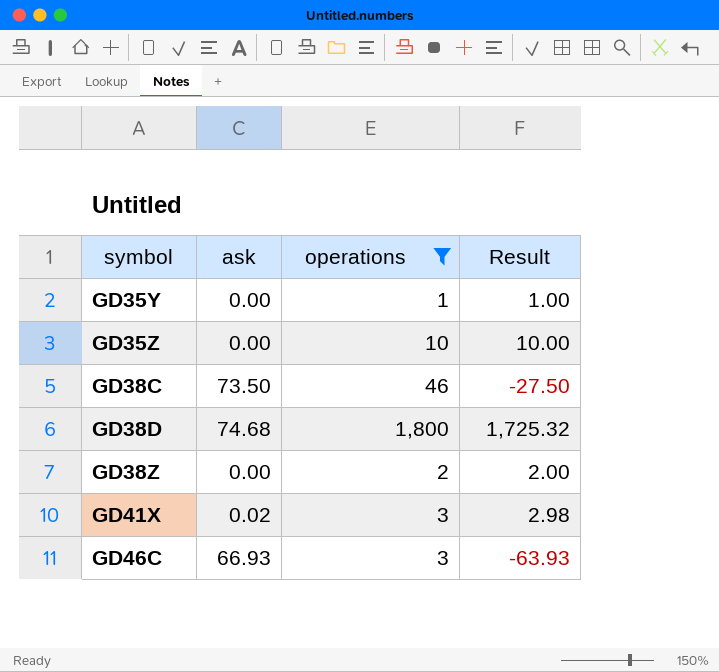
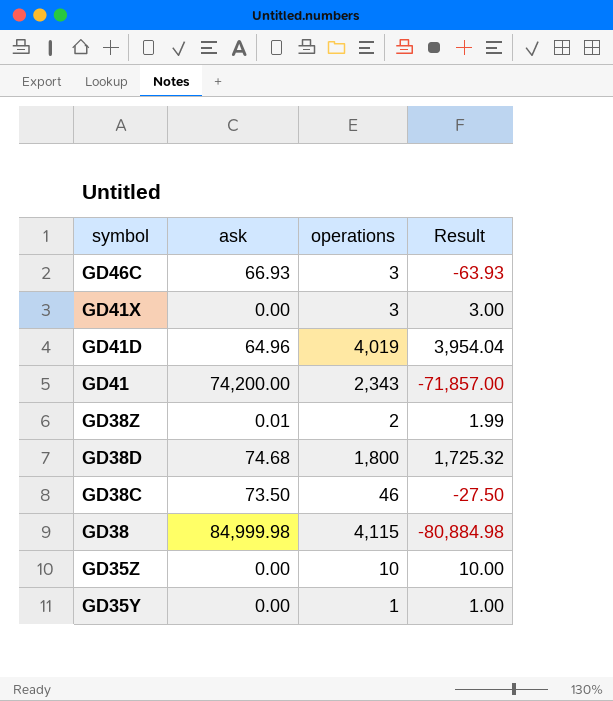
filter: operations <= 1,800 -> none
row order: symbol ascending -> symbol descending
GD41X | ask: 0.02 -> 0.00
GD41X | Result: 2.98 -> 3.00
GD38Z | ask: 0.00 -> 0.01
GD38Z | Result: 2.00 -> 1.99

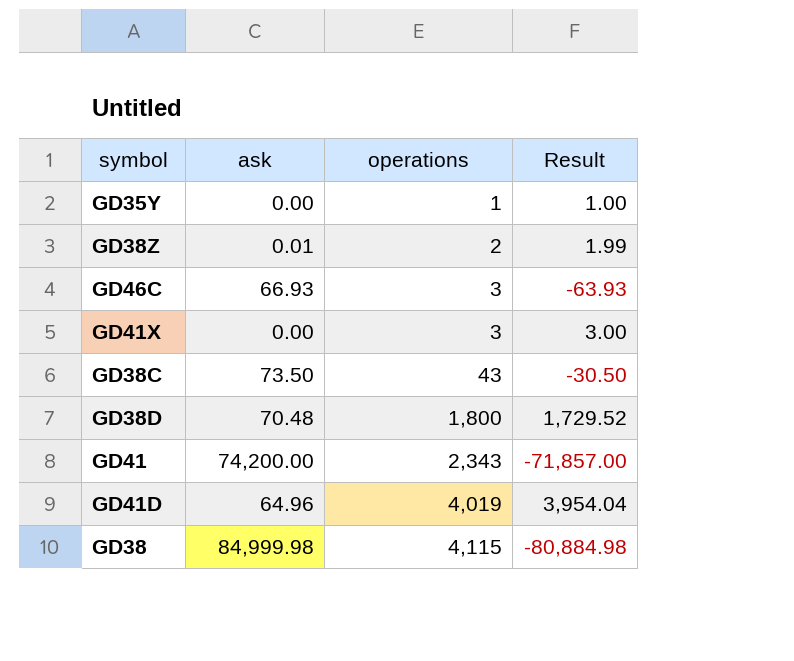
row order: symbol descending -> operations ascending
row GD35Z: 0.00 | 10 | 10.00 -> none
GD38C | operations: 46 -> 43
GD38C | Result: -27.50 -> -30.50
GD38D | ask: 74.68 -> 70.48
GD38D | Result: 1,725.32 -> 1,729.52

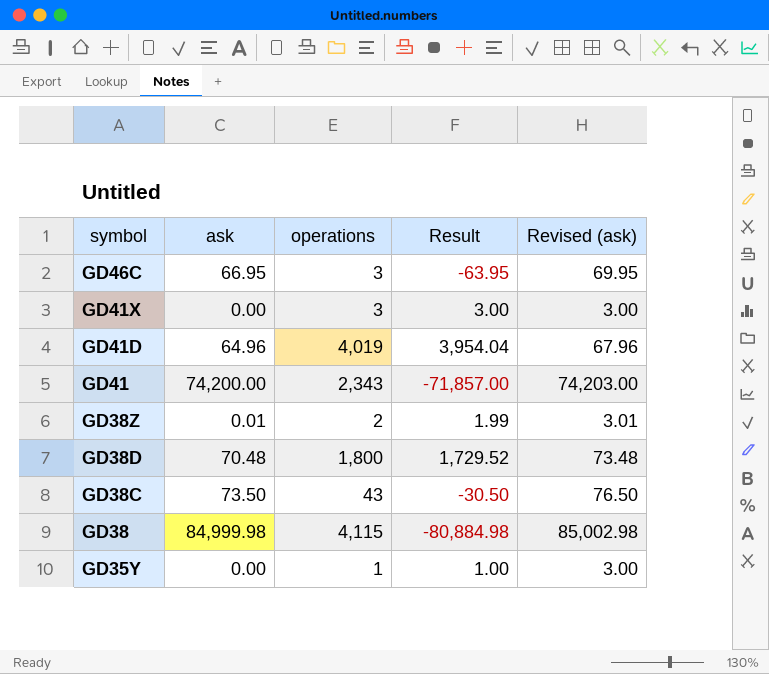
row order: operations ascending -> symbol descending
column Revised (ask) | formula: none -> [ask] + 3
GD46C | ask: 66.93 -> 66.95
GD46C | Result: -63.93 -> -63.95

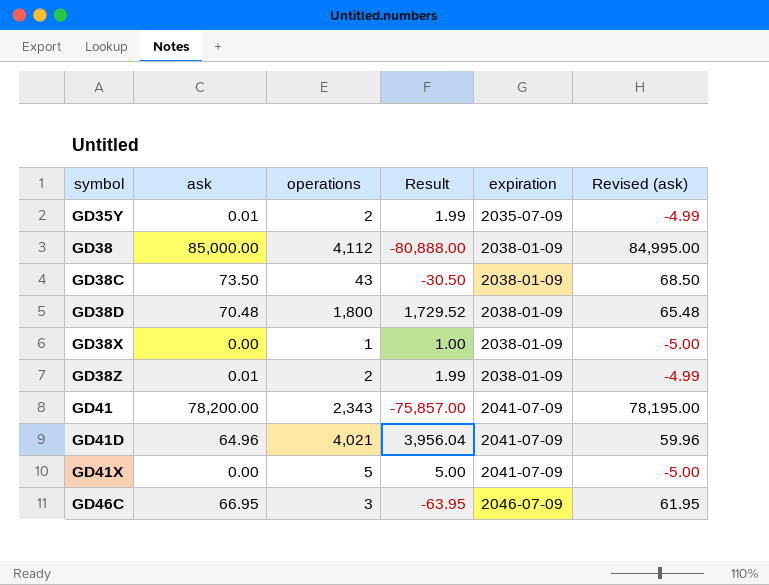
row order: symbol descending -> symbol ascending
column expiration | position: none -> 5
column Revised (ask) | formula: [ask] + 3 -> [ask] - 5
GD35Y | ask: 0.00 -> 0.01
GD35Y | operations: 1 -> 2
GD35Y | Result: 1.00 -> 1.99
GD38 | ask: 84,999.98 -> 85,000.00
GD38 | operations: 4,115 -> 4,112
GD38 | Result: -80,884.98 -> -80,888.00
row GD38X: none -> 0.00 | 1 | 1.00 | 2038-01-09 | -5.00
GD41 | ask: 74,200.00 -> 78,200.00
GD41 | Result: -71,857.00 -> -75,857.00
GD41D | operations: 4,019 -> 4,021
GD41D | Result: 3,954.04 -> 3,956.04
GD41X | operations: 3 -> 5
GD41X | Result: 3.00 -> 5.00

